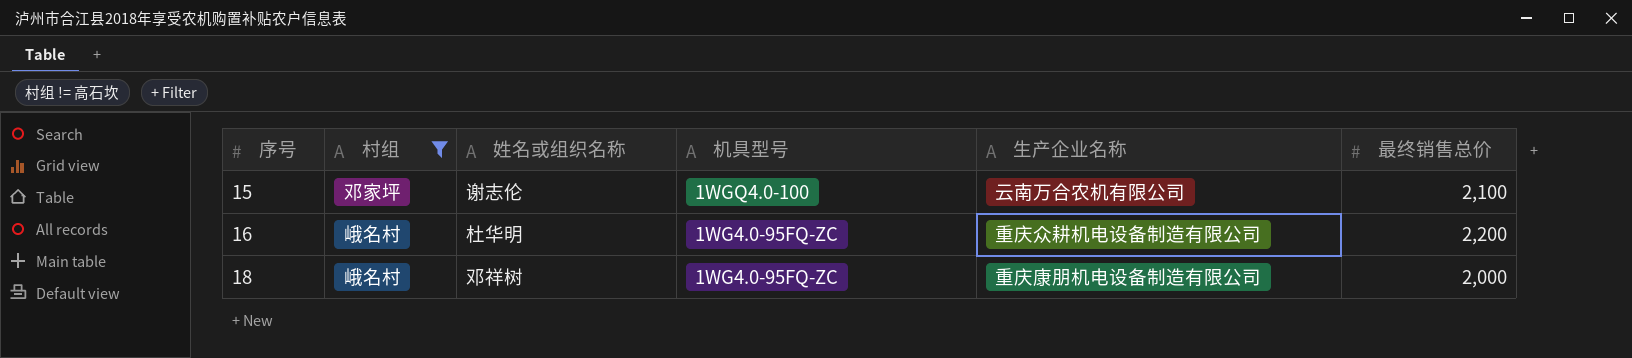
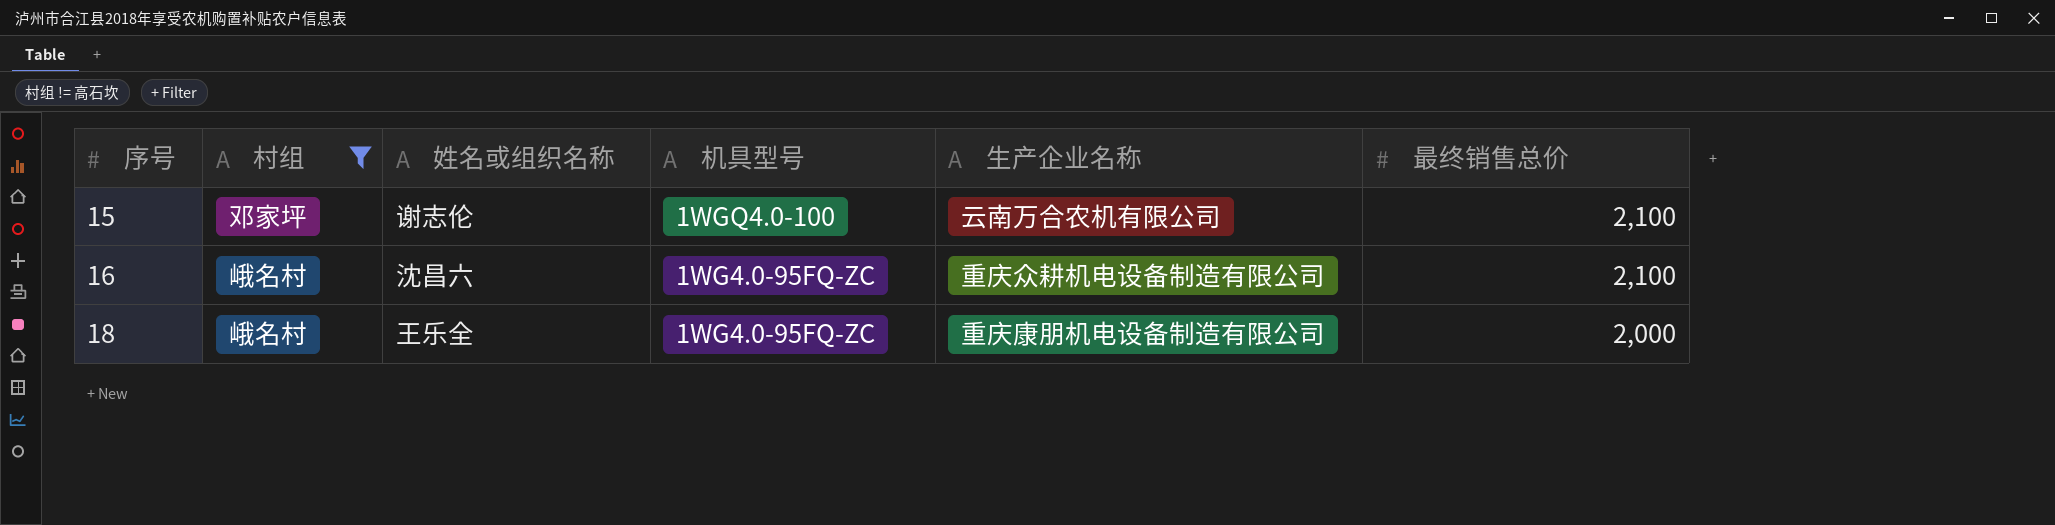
16 | 姓名或组织名称: 杜华明 -> 沈昌六
16 | 最终销售总价: 2,200 -> 2,100
18 | 姓名或组织名称: 邓祥树 -> 王乐全

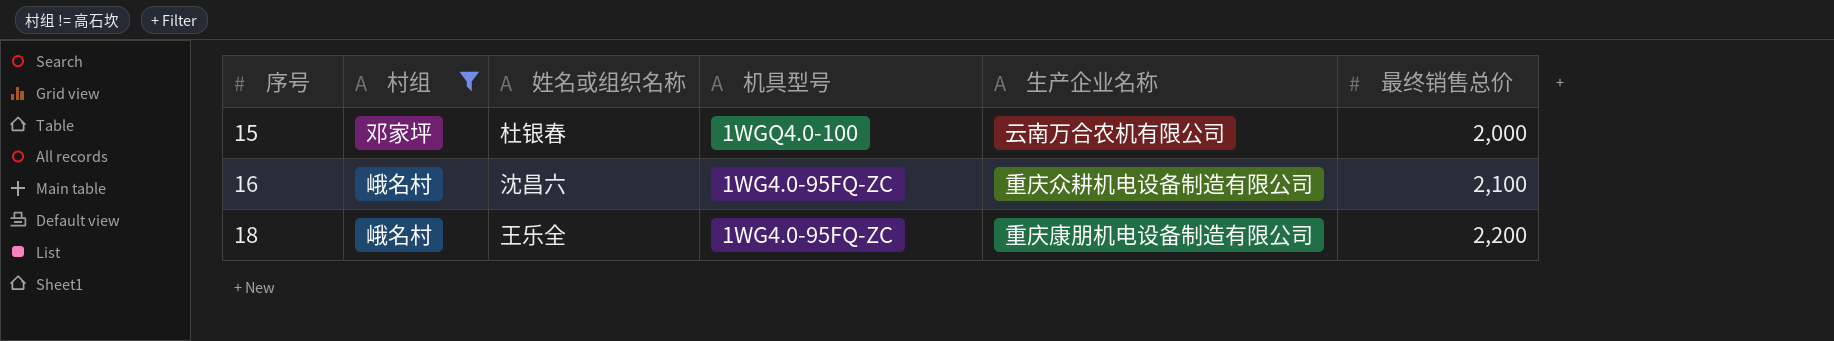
15 | 姓名或组织名称: 谢志伦 -> 杜银春
15 | 最终销售总价: 2,100 -> 2,000
18 | 最终销售总价: 2,000 -> 2,200

